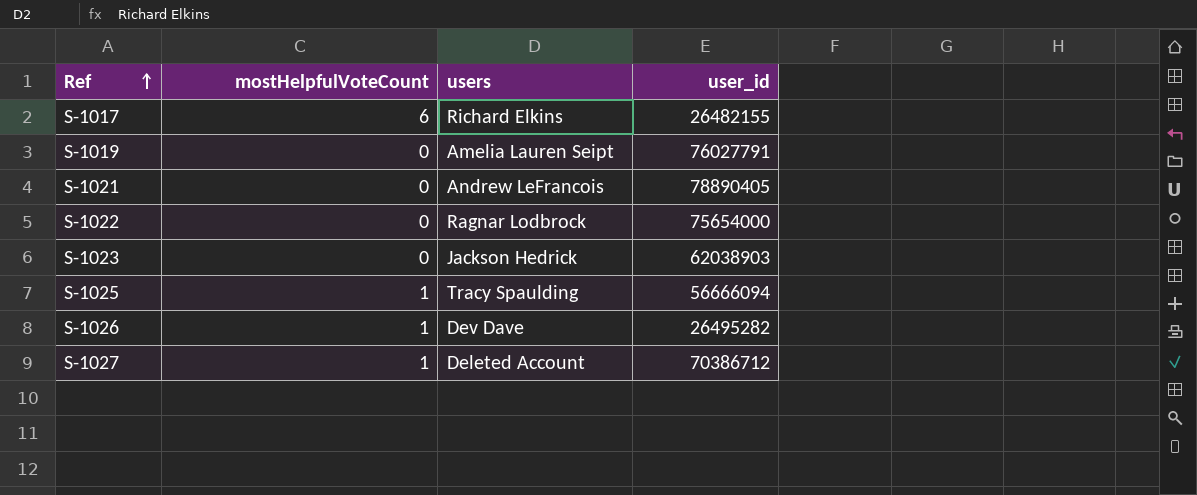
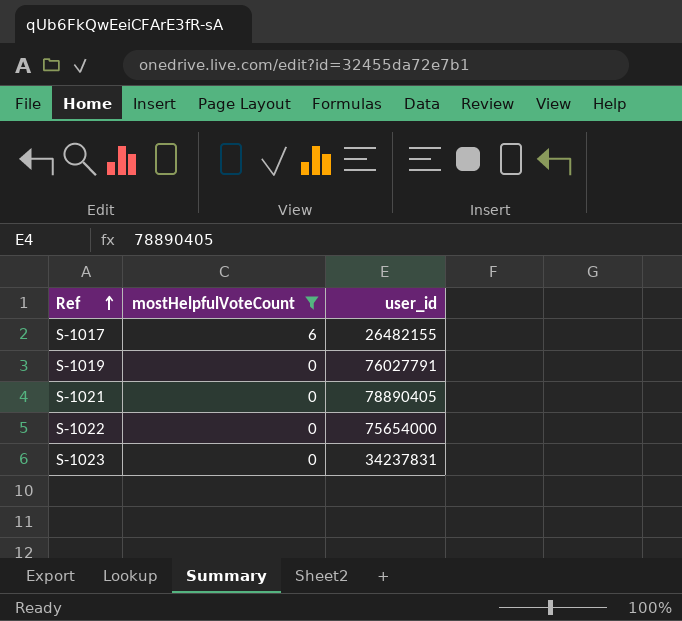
filter: none -> mostHelpfulVoteCount != 1
column users | position: 3 -> none
S-1023 | user_id: 62038903 -> 34237831

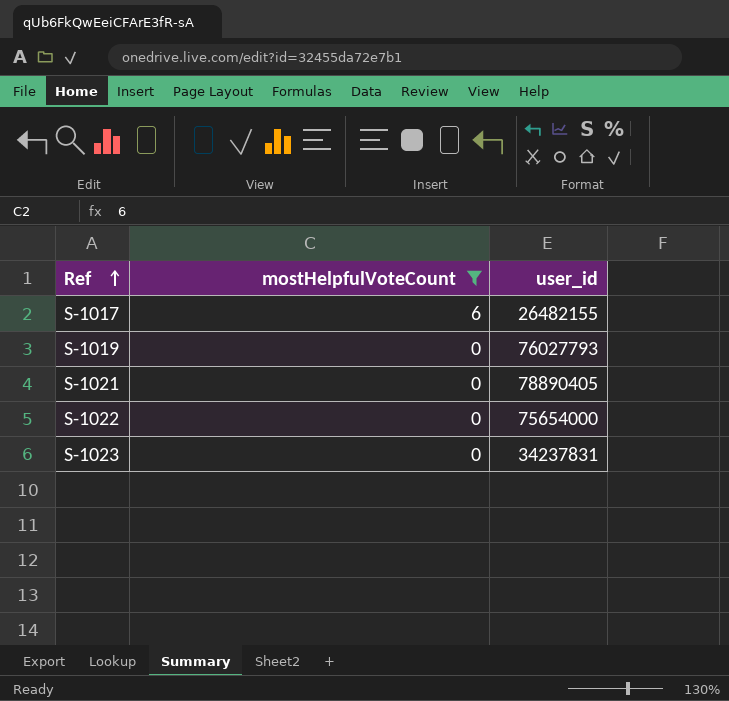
S-1019 | user_id: 76027791 -> 76027793

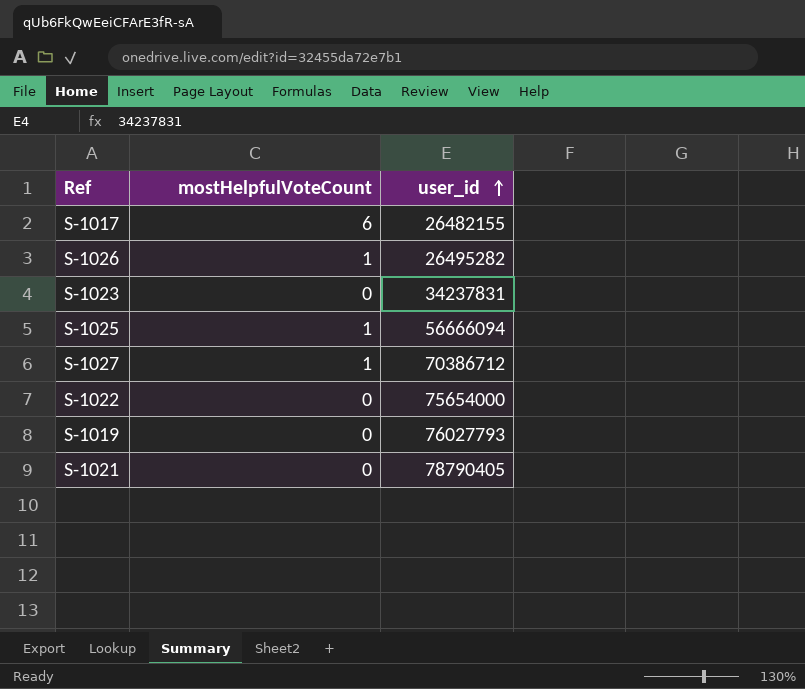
filter: mostHelpfulVoteCount != 1 -> none
row order: Ref ascending -> user_id ascending
S-1021 | user_id: 78890405 -> 78790405

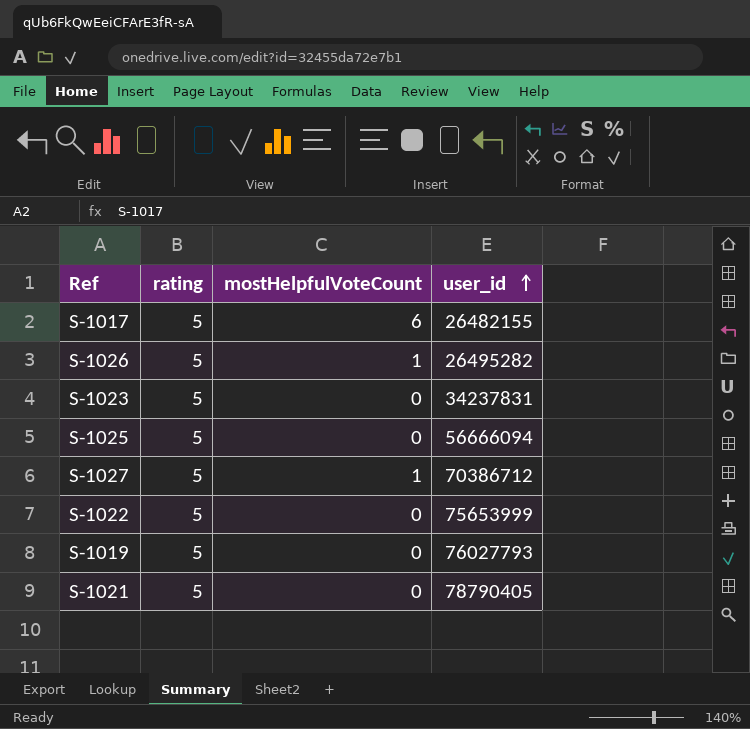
column rating | position: none -> 2
S-1025 | mostHelpfulVoteCount: 1 -> 0
S-1022 | user_id: 75654000 -> 75653999

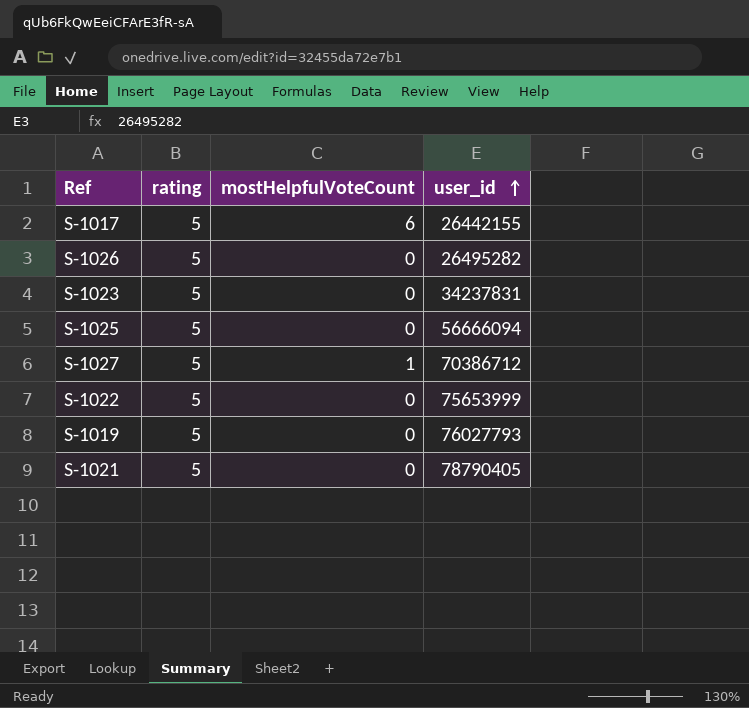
S-1017 | user_id: 26482155 -> 26442155
S-1026 | mostHelpfulVoteCount: 1 -> 0

